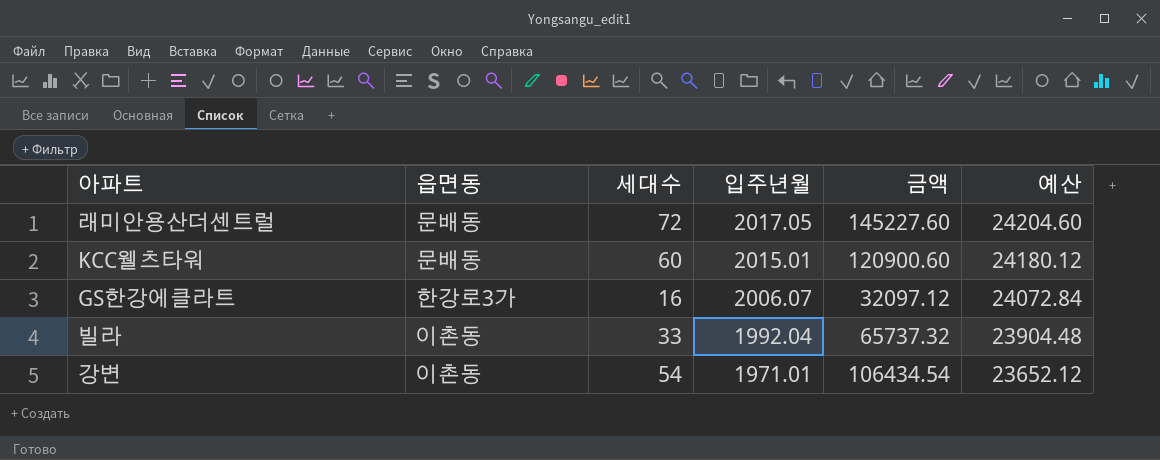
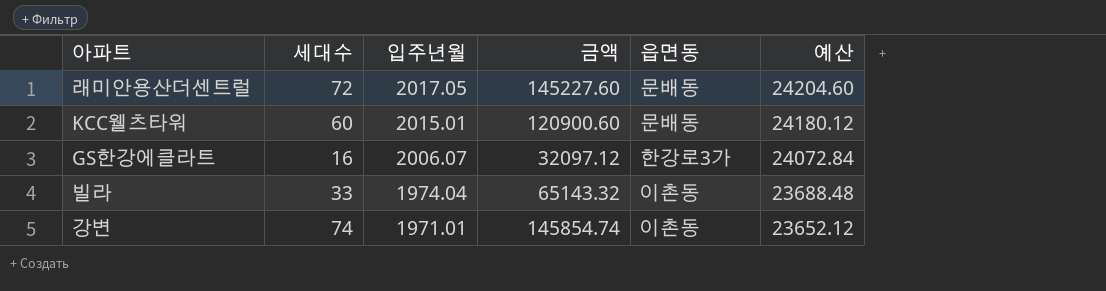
column 읍면동 | position: 2 -> 5
빌라 | 입주년월: 1992.04 -> 1974.04
빌라 | 금액: 65737.32 -> 65143.32
빌라 | 예산: 23904.48 -> 23688.48
강변 | 세대수: 54 -> 74
강변 | 금액: 106434.54 -> 145854.74

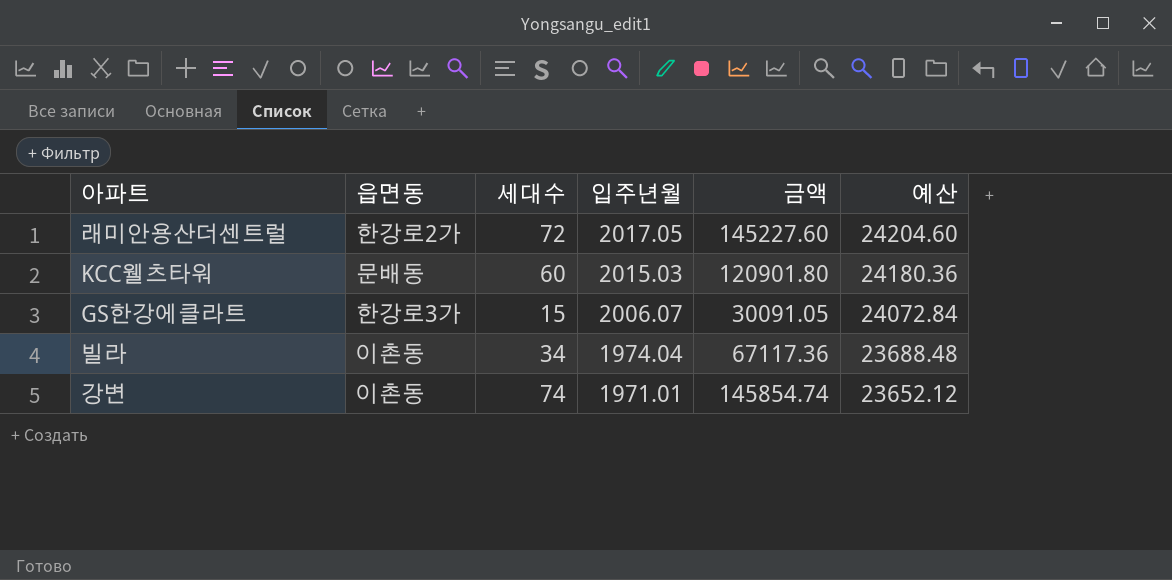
column 읍면동 | position: 5 -> 2
래미안용산더센트럴 | 읍면동: 문배동 -> 한강로2가
KCC웰츠타워 | 입주년월: 2015.01 -> 2015.03
KCC웰츠타워 | 금액: 120900.60 -> 120901.80
KCC웰츠타워 | 예산: 24180.12 -> 24180.36
GS한강에클라트 | 세대수: 16 -> 15
GS한강에클라트 | 금액: 32097.12 -> 30091.05
빌라 | 세대수: 33 -> 34
빌라 | 금액: 65143.32 -> 67117.36

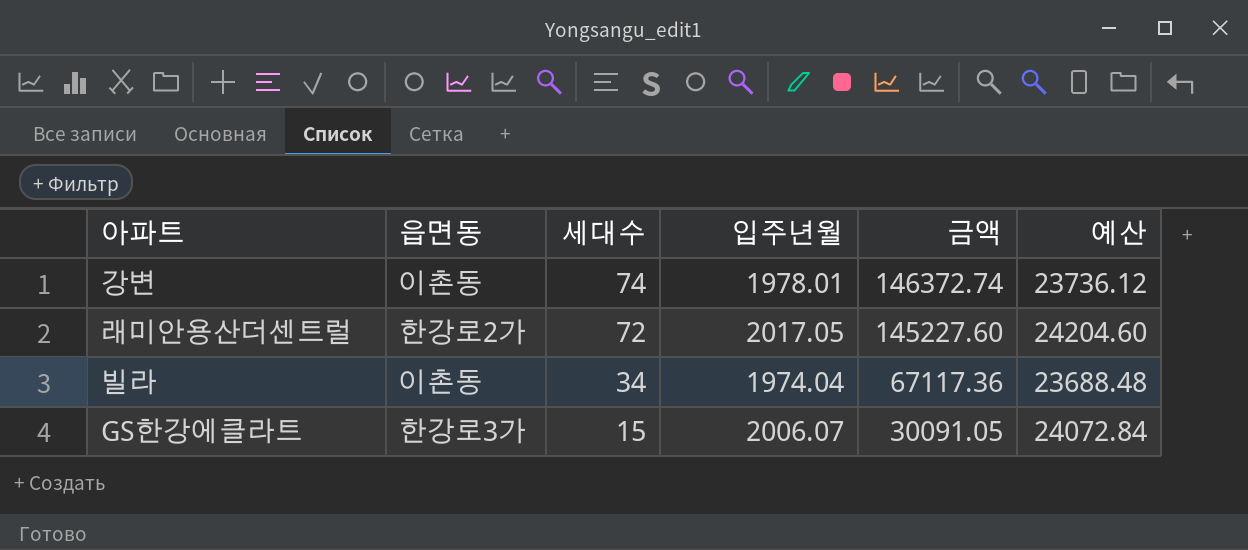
row order: 입주년월 descending -> 세대수 descending
row KCC웰츠타워: 문배동 | 60 | 2015.03 | 120901.80 | 24180.36 -> none
강변 | 입주년월: 1971.01 -> 1978.01
강변 | 금액: 145854.74 -> 146372.74
강변 | 예산: 23652.12 -> 23736.12

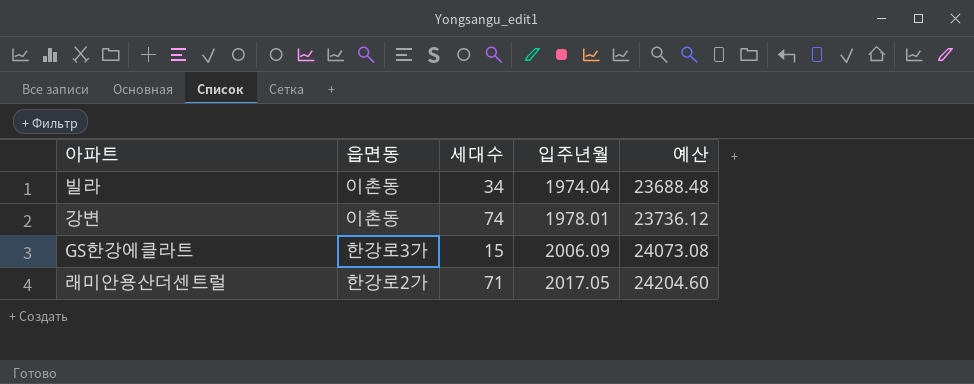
row order: 세대수 descending -> 입주년월 ascending
column 금액 | formula: [세대수] * [입주년월] -> none
GS한강에클라트 | 입주년월: 2006.07 -> 2006.09
GS한강에클라트 | 예산: 24072.84 -> 24073.08
래미안용산더센트럴 | 세대수: 72 -> 71

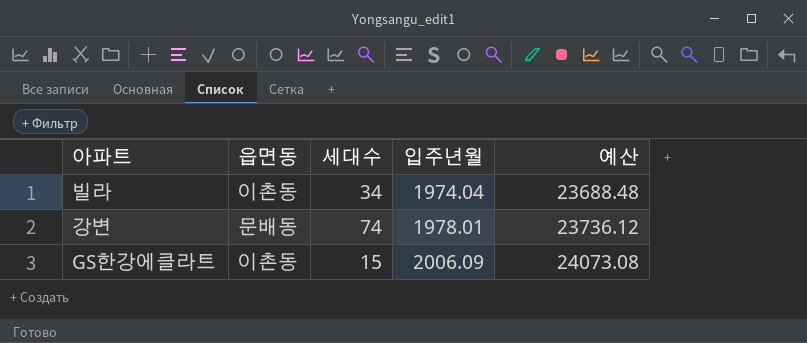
row 래미안용산더센트럴: 한강로2가 | 71 | 2017.05 | 24204.60 -> none
강변 | 읍면동: 이촌동 -> 문배동
GS한강에클라트 | 읍면동: 한강로3가 -> 이촌동

